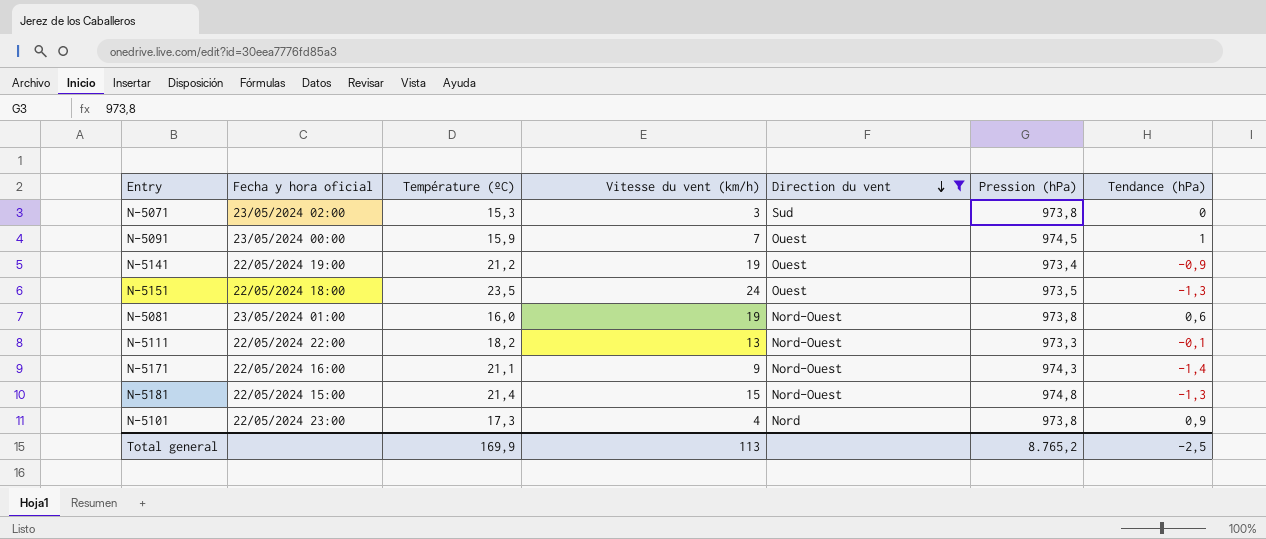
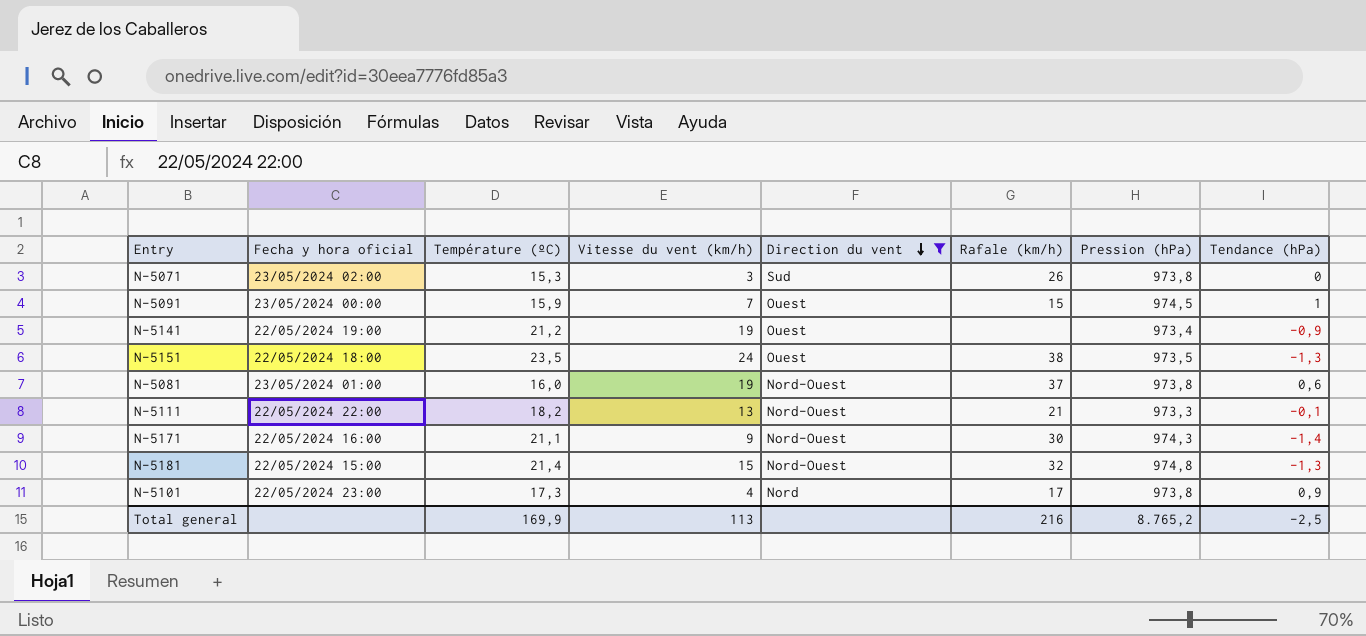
column Rafale (km/h) | position: none -> 6

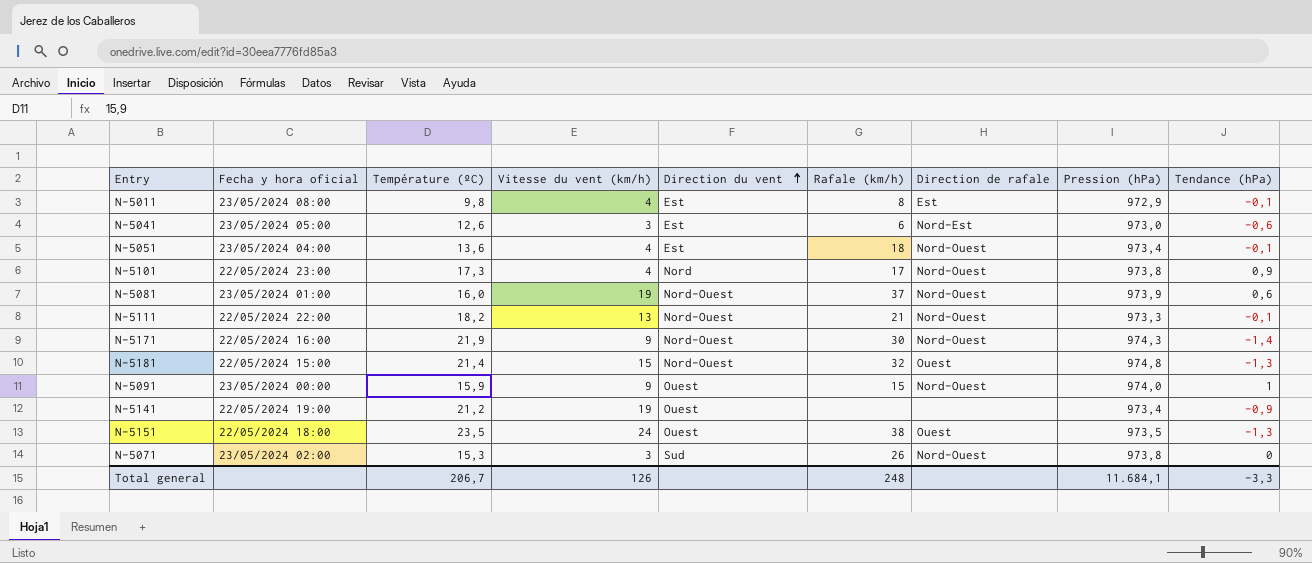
filter: Direction du vent != Est -> none
row order: Direction du vent descending -> Direction du vent ascending
column Direction de rafale | position: none -> 7
N-5081 | Pression (hPa): 973,8 -> 973,9
N-5171 | Température (ºC): 21,1 -> 21,9
N-5091 | Vitesse du vent (km/h): 7 -> 9
N-5091 | Pression (hPa): 974,5 -> 974,0
Total general | Température (ºC): 169,9 -> 206,7
Total general | Vitesse du vent (km/h): 113 -> 126
Total general | Rafale (km/h): 216 -> 248
Total general | Pression (hPa): 8.765,2 -> 11.684,1
Total general | Tendance (hPa): -2,5 -> -3,3

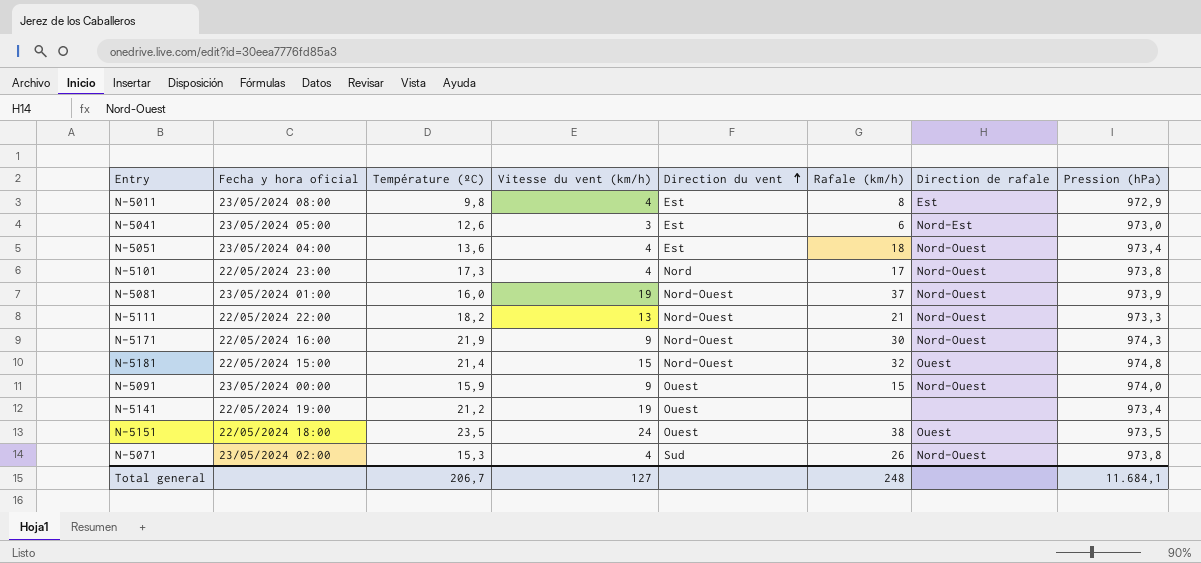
column Tendance (hPa) | position: 9 -> none
N-5071 | Vitesse du vent (km/h): 3 -> 4
Total general | Vitesse du vent (km/h): 126 -> 127

